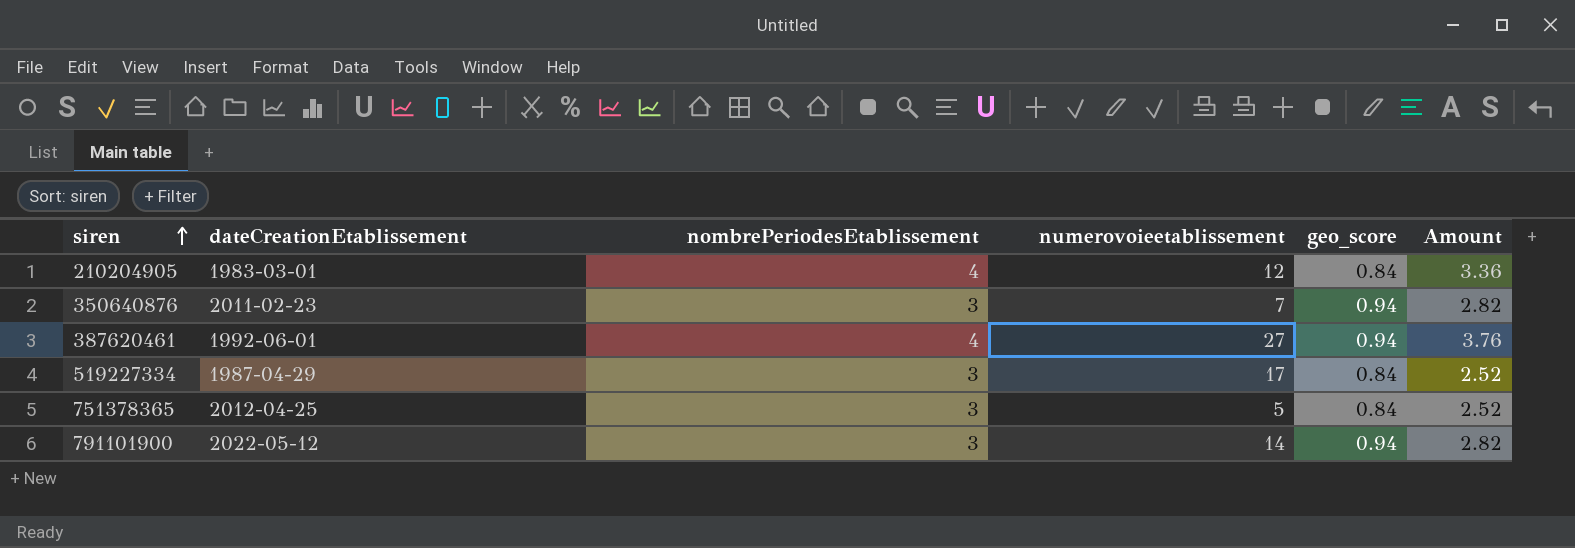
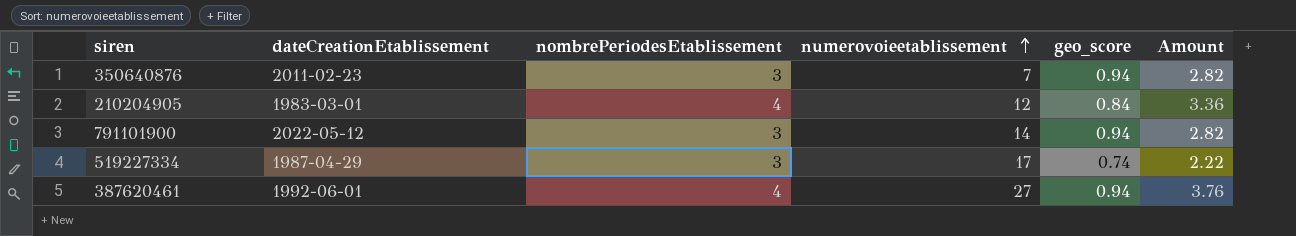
row order: siren ascending -> numerovoieetablissement ascending
row 751378365: 2012-04-25 | 3 | 5 | 0.84 | 2.52 -> none
519227334 | geo_score: 0.84 -> 0.74
519227334 | Amount: 2.52 -> 2.22

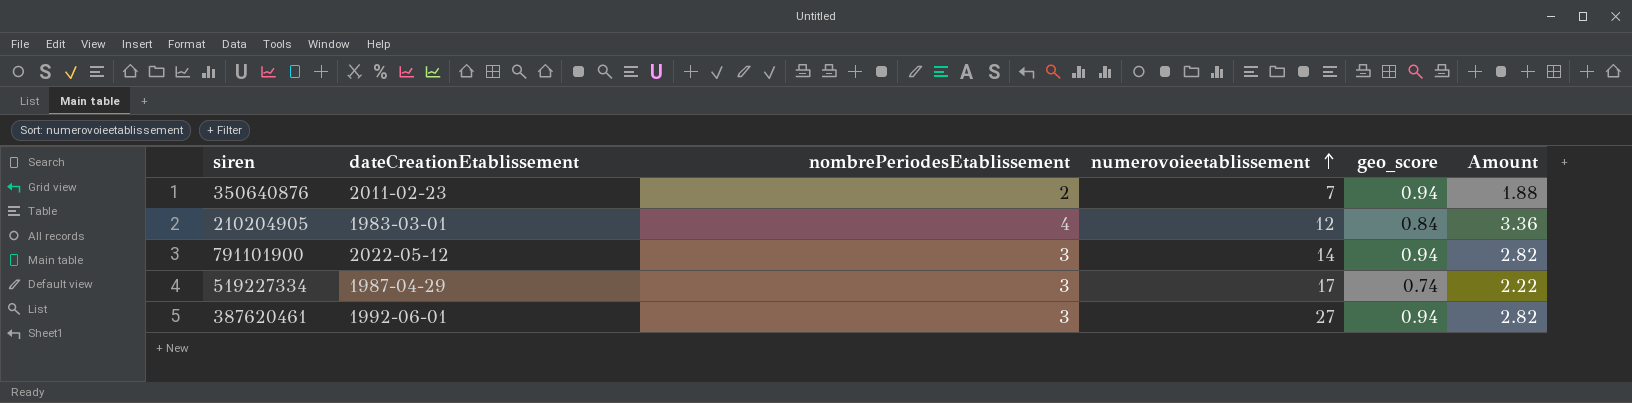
350640876 | nombrePeriodesEtablissement: 3 -> 2
350640876 | Amount: 2.82 -> 1.88
387620461 | nombrePeriodesEtablissement: 4 -> 3
387620461 | Amount: 3.76 -> 2.82

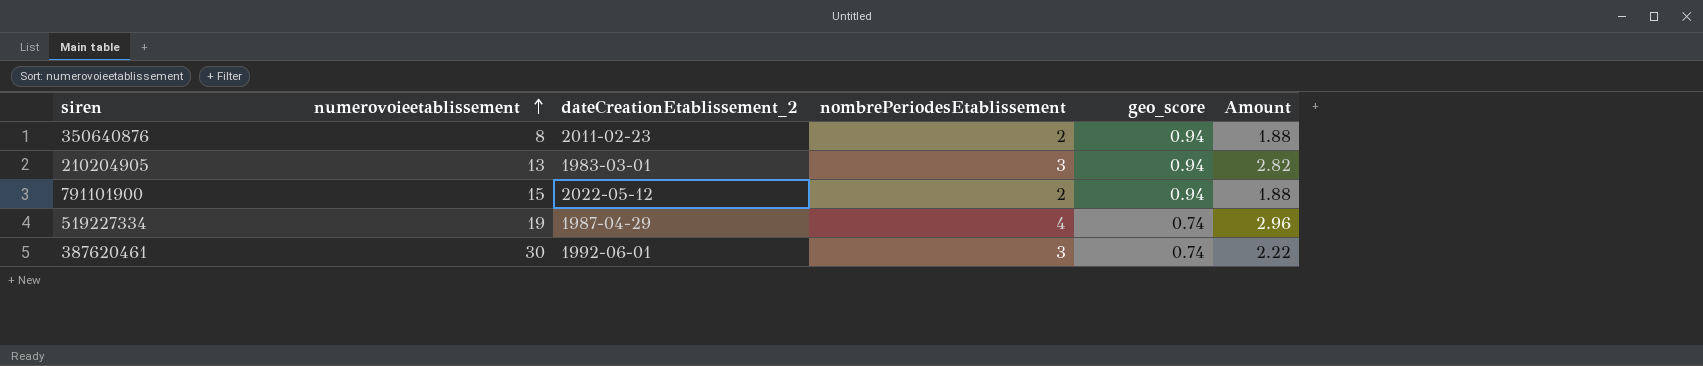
column numerovoieetablissement | position: 4 -> 2
column name: dateCreationEtablissement -> dateCreationEtablissement_2
350640876 | numerovoieetablissement: 7 -> 8
210204905 | numerovoieetablissement: 12 -> 13
210204905 | nombrePeriodesEtablissement: 4 -> 3
210204905 | geo_score: 0.84 -> 0.94
210204905 | Amount: 3.36 -> 2.82
791101900 | numerovoieetablissement: 14 -> 15
791101900 | nombrePeriodesEtablissement: 3 -> 2
791101900 | Amount: 2.82 -> 1.88
519227334 | numerovoieetablissement: 17 -> 19
519227334 | nombrePeriodesEtablissement: 3 -> 4
519227334 | Amount: 2.22 -> 2.96
387620461 | numerovoieetablissement: 27 -> 30
387620461 | geo_score: 0.94 -> 0.74
387620461 | Amount: 2.82 -> 2.22

